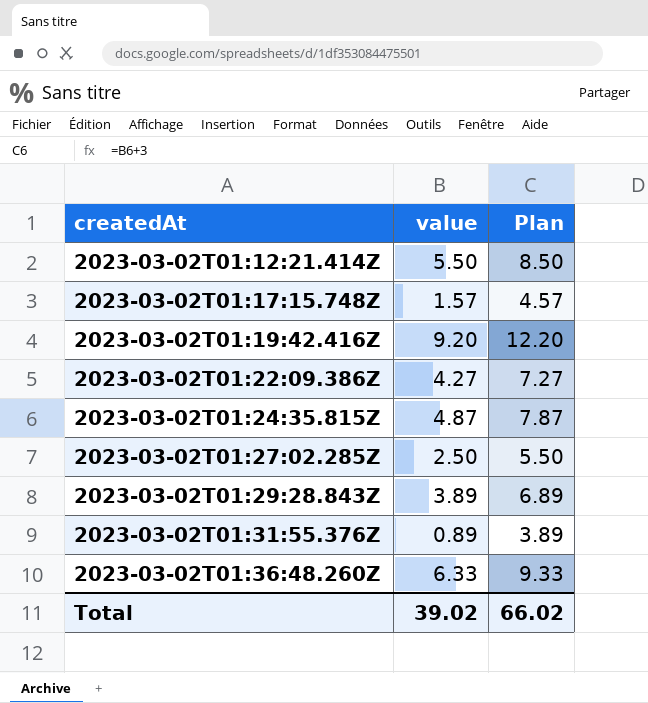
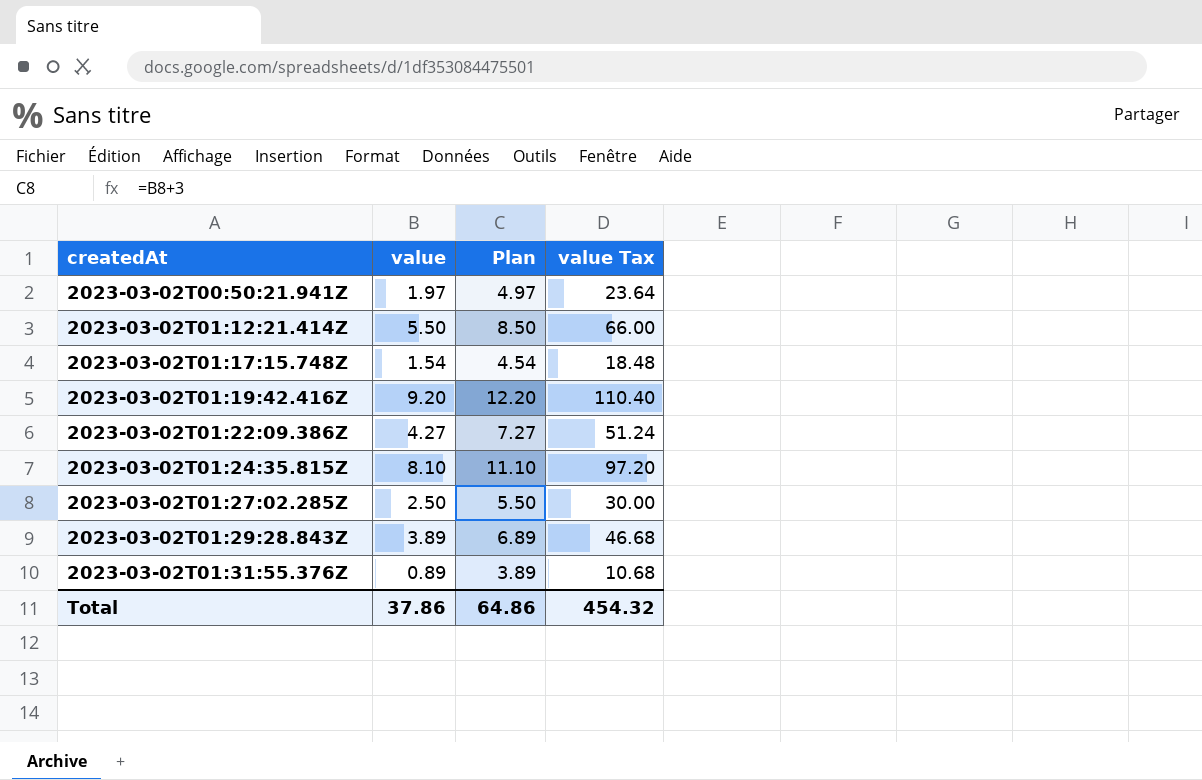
column value Tax | formula: none -> [value] * 12
row 2023-03-02T01:36:48.260Z: 6.33 | 9.33 -> none
row 2023-03-02T00:50:21.941Z: none -> 1.97 | 4.97 | 23.64
2023-03-02T01:17:15.748Z | value: 1.57 -> 1.54
2023-03-02T01:17:15.748Z | Plan: 4.57 -> 4.54
2023-03-02T01:24:35.815Z | value: 4.87 -> 8.10
2023-03-02T01:24:35.815Z | Plan: 7.87 -> 11.10
Total | value: 39.02 -> 37.86
Total | Plan: 66.02 -> 64.86

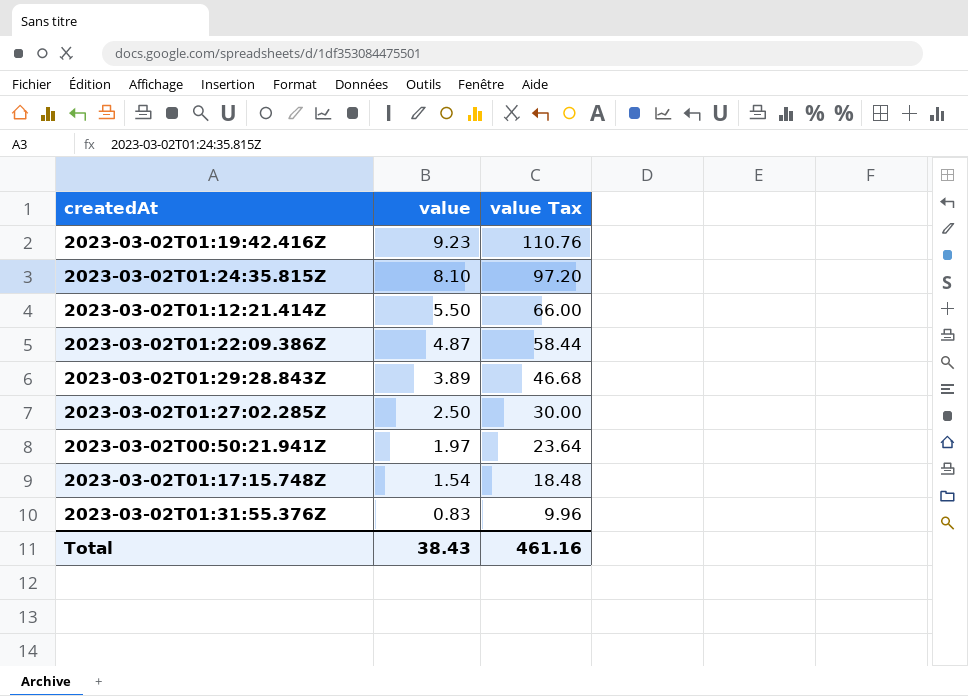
row order: createdAt ascending -> value descending
column Plan | formula: [value] + 3 -> none
2023-03-02T01:19:42.416Z | value: 9.20 -> 9.23
2023-03-02T01:19:42.416Z | value Tax: 110.40 -> 110.76
2023-03-02T01:22:09.386Z | value: 4.27 -> 4.87
2023-03-02T01:22:09.386Z | value Tax: 51.24 -> 58.44
2023-03-02T01:31:55.376Z | value: 0.89 -> 0.83
2023-03-02T01:31:55.376Z | value Tax: 10.68 -> 9.96
Total | value: 37.86 -> 38.43
Total | value Tax: 454.32 -> 461.16

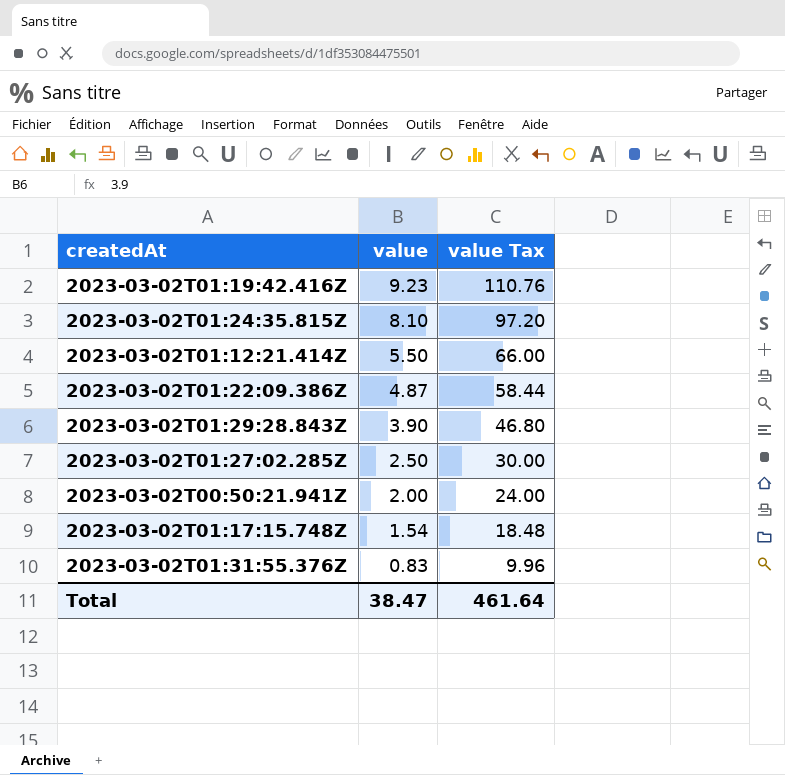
2023-03-02T01:29:28.843Z | value: 3.89 -> 3.90
2023-03-02T01:29:28.843Z | value Tax: 46.68 -> 46.80
2023-03-02T00:50:21.941Z | value: 1.97 -> 2.00
2023-03-02T00:50:21.941Z | value Tax: 23.64 -> 24.00
Total | value: 38.43 -> 38.47
Total | value Tax: 461.16 -> 461.64

